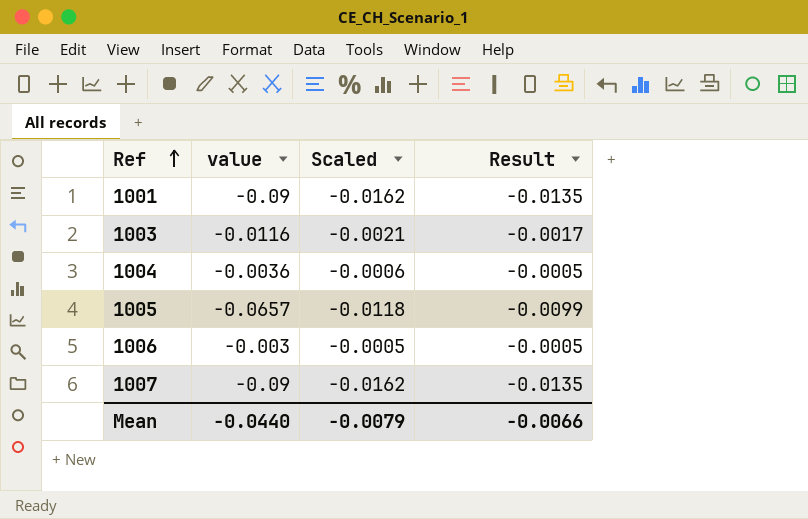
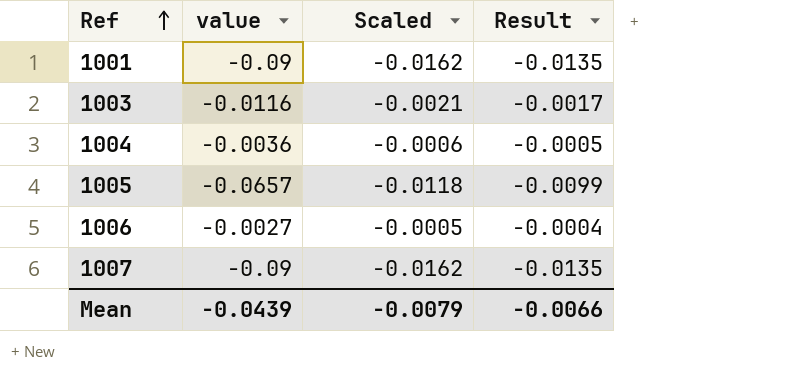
1006 | value: -0.003 -> -0.0027
1006 | Result: -0.0005 -> -0.0004
Mean | value: -0.0440 -> -0.0439

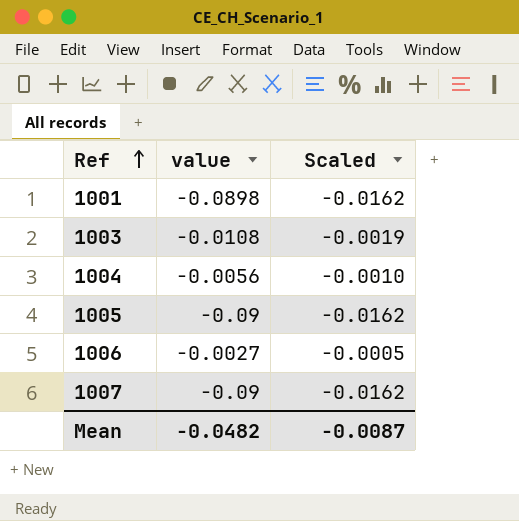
column Result | formula: [value] * 0.15 -> none
1001 | value: -0.09 -> -0.0898
1003 | value: -0.0116 -> -0.0108
1003 | Scaled: -0.0021 -> -0.0019
1004 | value: -0.0036 -> -0.0056
1004 | Scaled: -0.0006 -> -0.0010
1005 | value: -0.0657 -> -0.09
1005 | Scaled: -0.0118 -> -0.0162
Mean | value: -0.0439 -> -0.0482
Mean | Scaled: -0.0079 -> -0.0087

